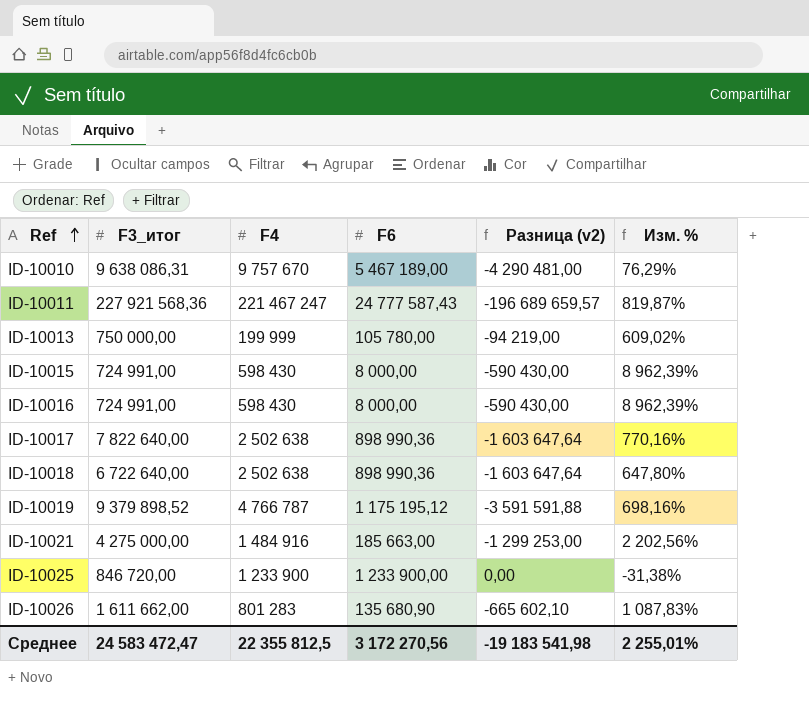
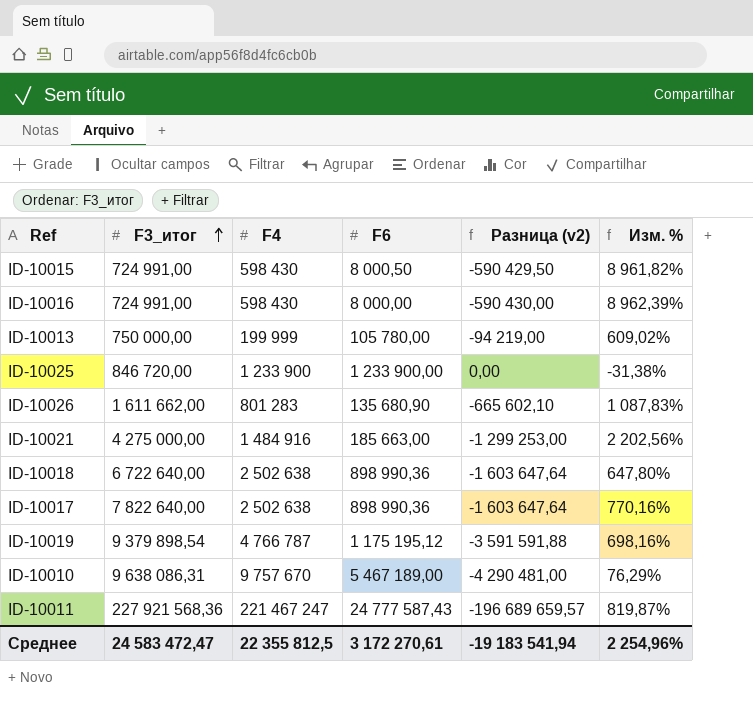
row order: Ref ascending -> F3_итог ascending
ID-10015 | F6: 8 000,00 -> 8 000,50
ID-10015 | Разница (v2): -590 430,00 -> -590 429,50
ID-10015 | Изм. %: 8 962,39% -> 8 961,82%
ID-10019 | F3_итог: 9 379 898,52 -> 9 379 898,54
Среднее | F6: 3 172 270,56 -> 3 172 270,61
Среднее | Разница (v2): -19 183 541,98 -> -19 183 541,94
Среднее | Изм. %: 2 255,01% -> 2 254,96%

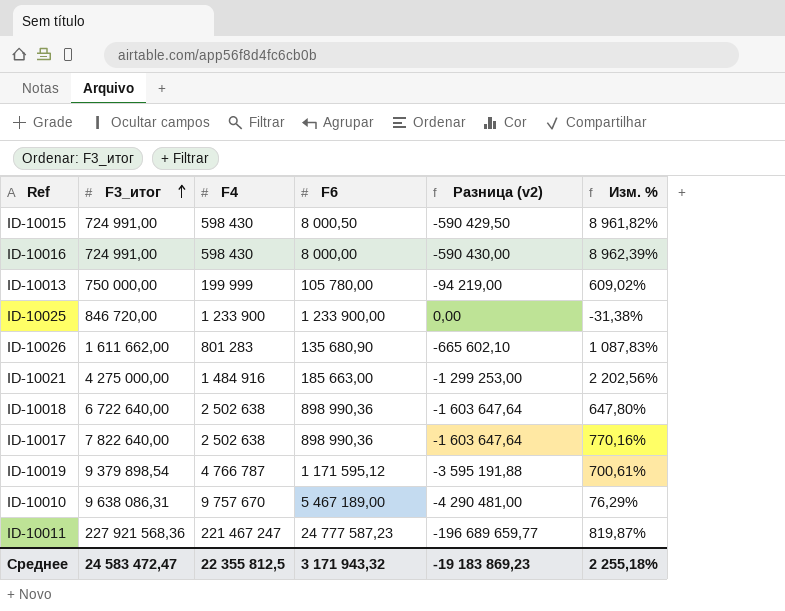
ID-10019 | F6: 1 175 195,12 -> 1 171 595,12
ID-10019 | Разница (v2): -3 591 591,88 -> -3 595 191,88
ID-10019 | Изм. %: 698,16% -> 700,61%
ID-10011 | F6: 24 777 587,43 -> 24 777 587,23
ID-10011 | Разница (v2): -196 689 659,57 -> -196 689 659,77
Среднее | F6: 3 172 270,61 -> 3 171 943,32
Среднее | Разница (v2): -19 183 541,94 -> -19 183 869,23
Среднее | Изм. %: 2 254,96% -> 2 255,18%

